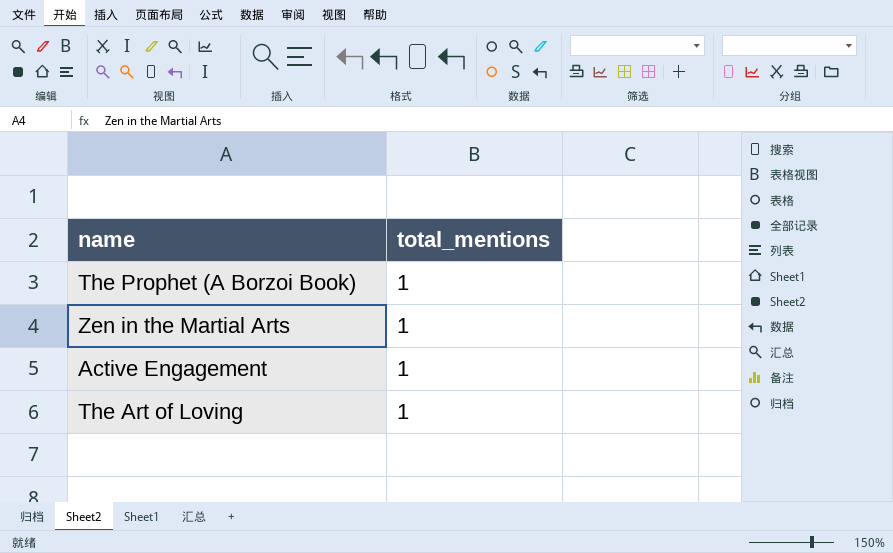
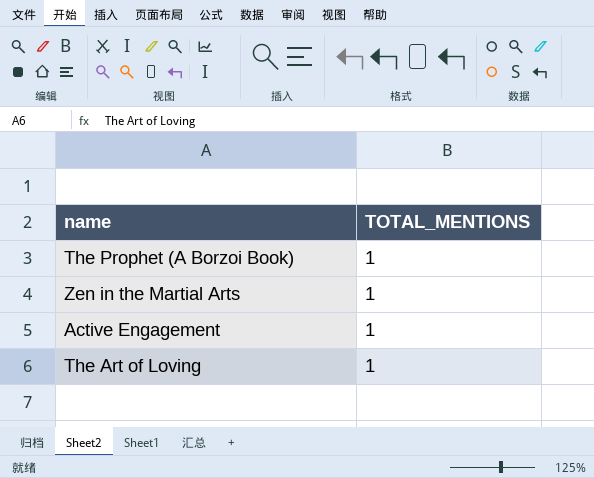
column name: total_mentions -> TOTAL_MENTIONS

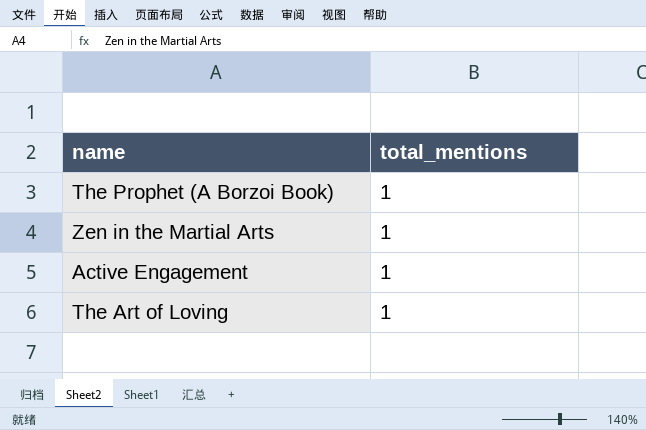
column name: TOTAL_MENTIONS -> total_mentions

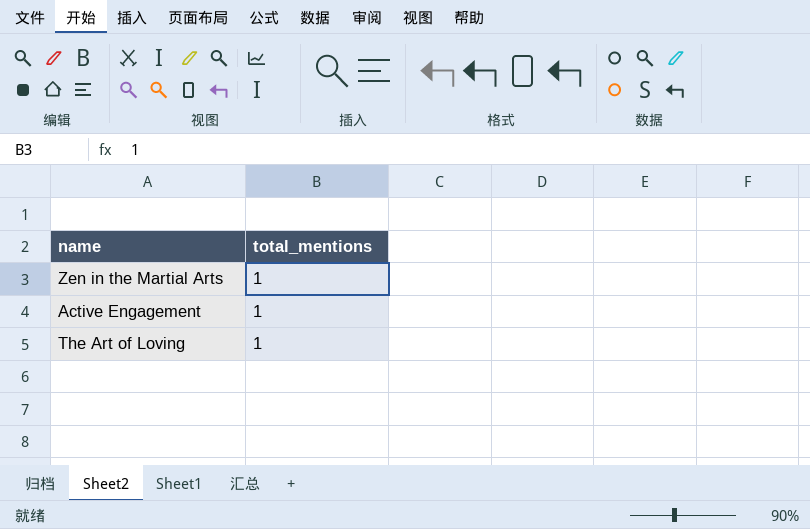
row The Prophet (A Borzoi Book): 1 -> none

